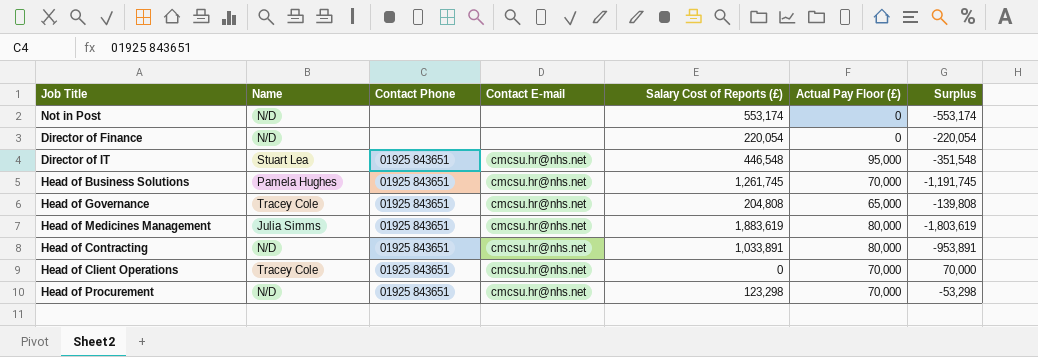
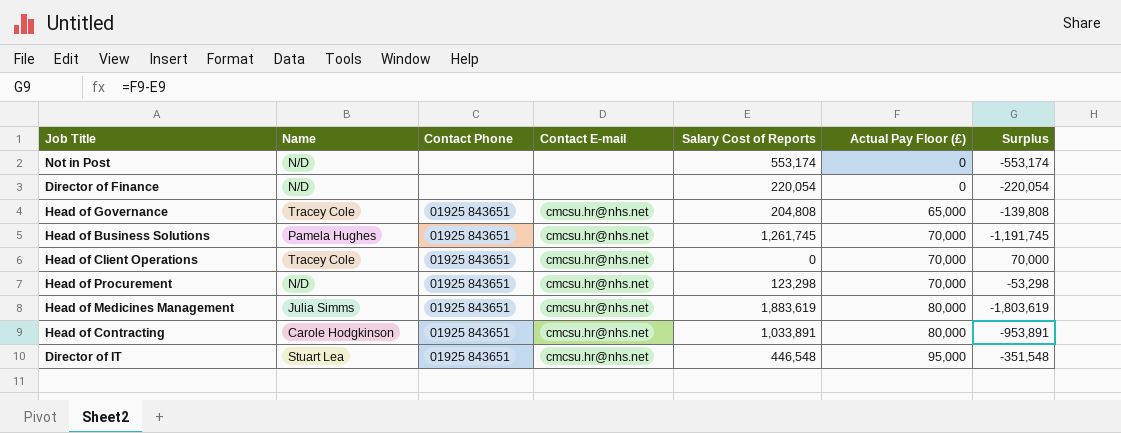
row order: none -> Actual Pay Floor (£) ascending
column name: Salary Cost of Reports (£) -> Salary Cost of Reports
Head of Contracting | Name: N/D -> Carole Hodgkinson

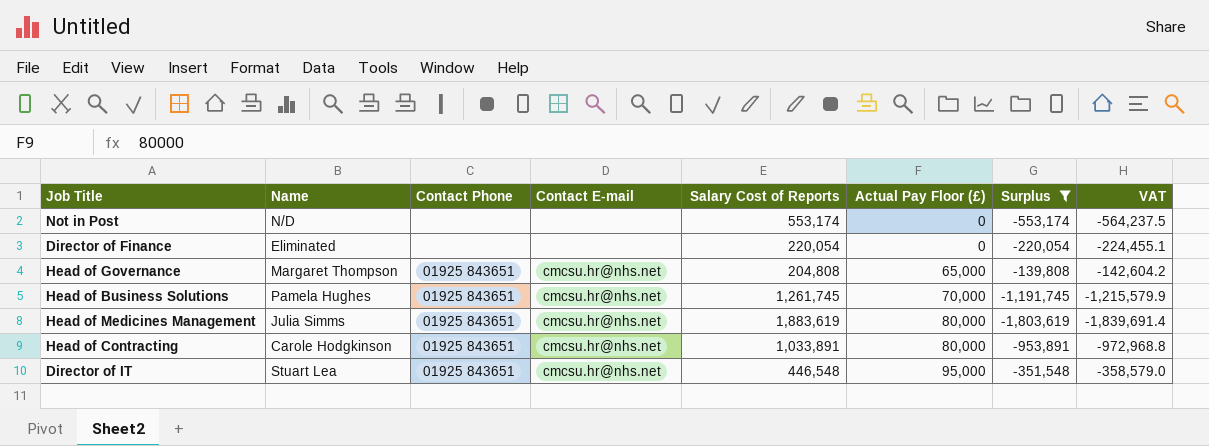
filter: none -> Surplus <= -139,808
column VAT | formula: none -> [Surplus] * 1.02
Director of Finance | Name: N/D -> Eliminated
Head of Governance | Name: Tracey Cole -> Margaret Thompson

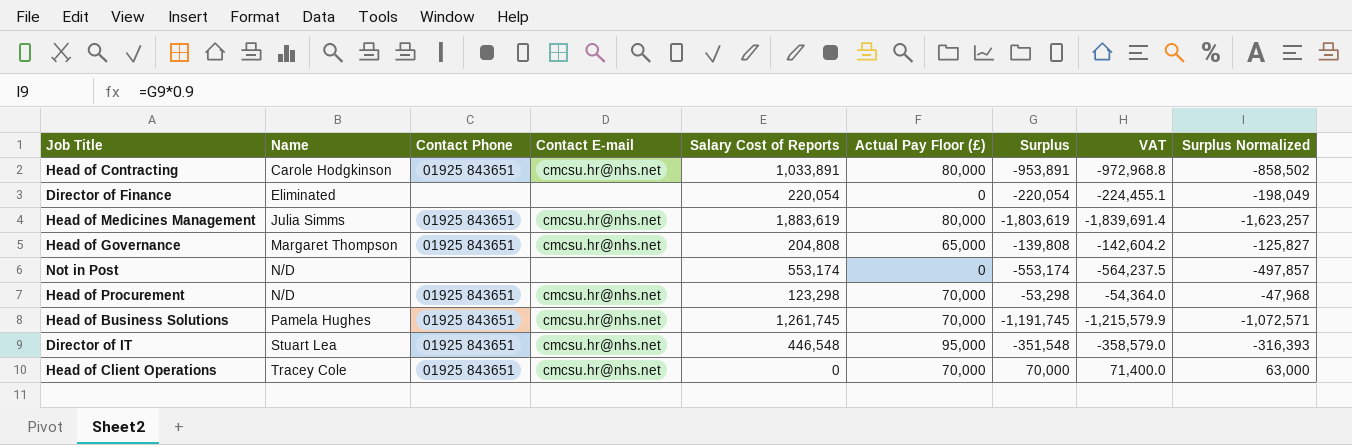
filter: Surplus <= -139,808 -> none
row order: Actual Pay Floor (£) ascending -> Name ascending
column Surplus Normalized | formula: none -> [Surplus] * 0.9

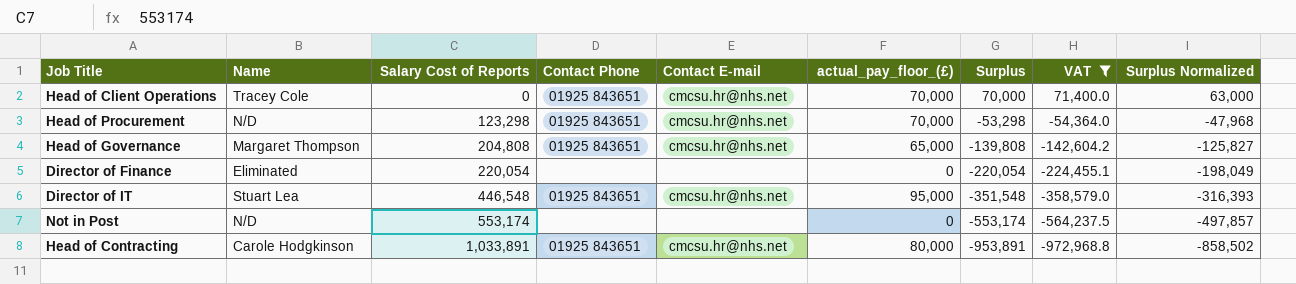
filter: none -> VAT >= -972,968.8
row order: Name ascending -> Salary Cost of Reports ascending
column Salary Cost of Reports | position: 5 -> 3
column name: Actual Pay Floor (£) -> actual_pay_floor_(£)

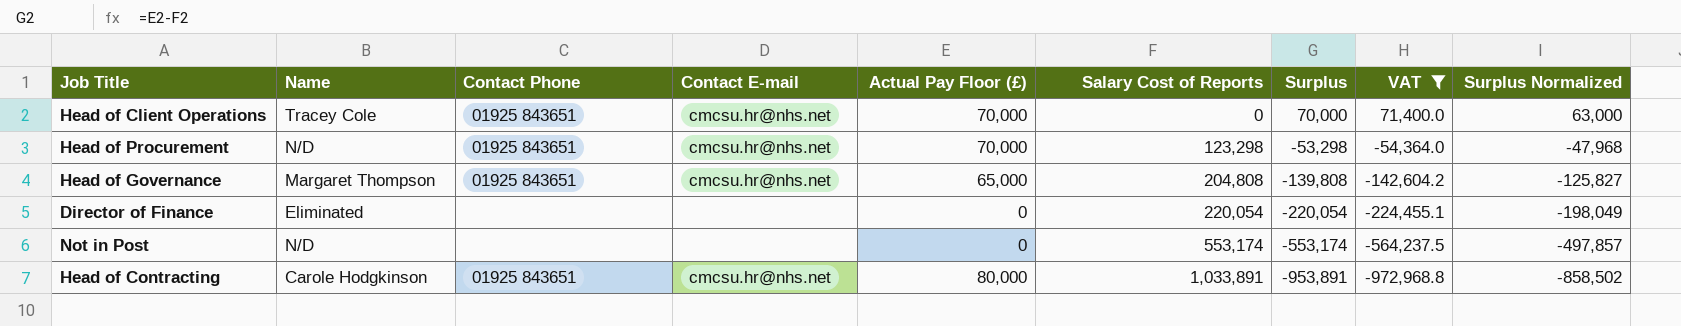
column name: actual_pay_floor_(£) -> Actual Pay Floor (£)
column Salary Cost of Reports | position: 3 -> 6
row Director of IT: Stuart Lea | 446,548 | 01925 843651 | cmcsu.hr@nhs.net | 95,000 | -351,548 | -358,579.0 | -316,393 -> none

